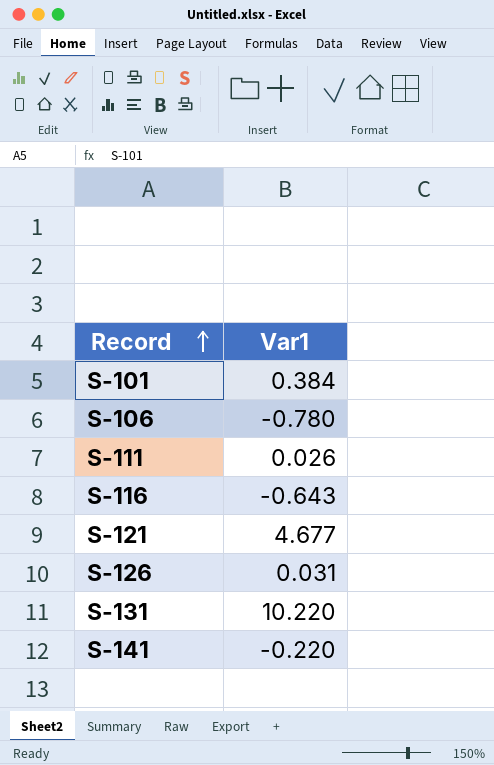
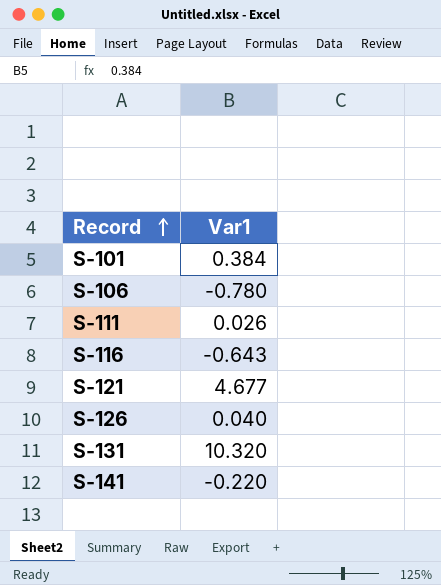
S-126 | Var1: 0.031 -> 0.040
S-131 | Var1: 10.220 -> 10.320

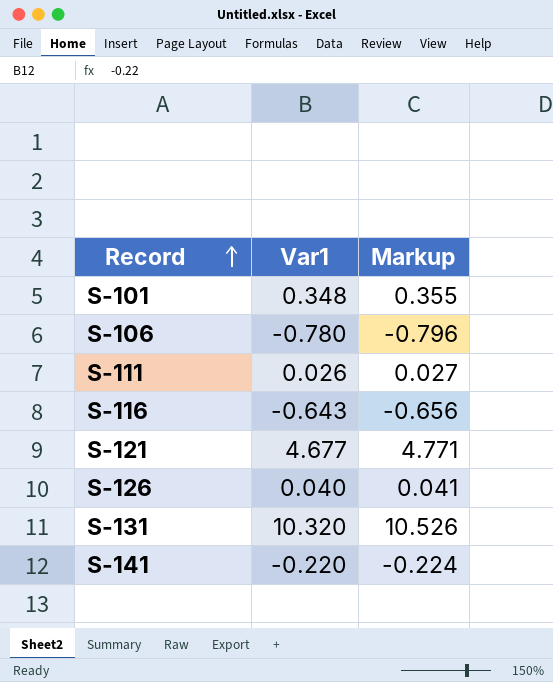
column Markup | formula: none -> [Var1] * 1.02
S-101 | Var1: 0.384 -> 0.348

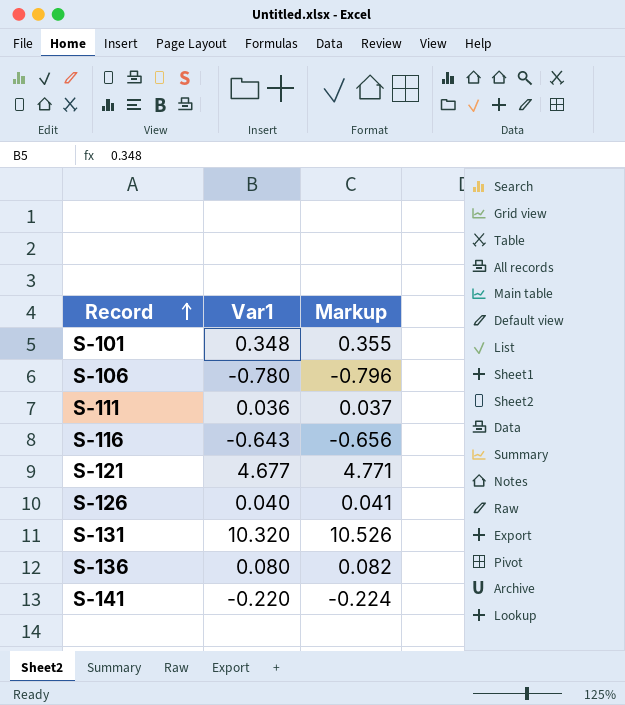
S-111 | Var1: 0.026 -> 0.036
S-111 | Markup: 0.027 -> 0.037
row S-136: none -> 0.080 | 0.082

